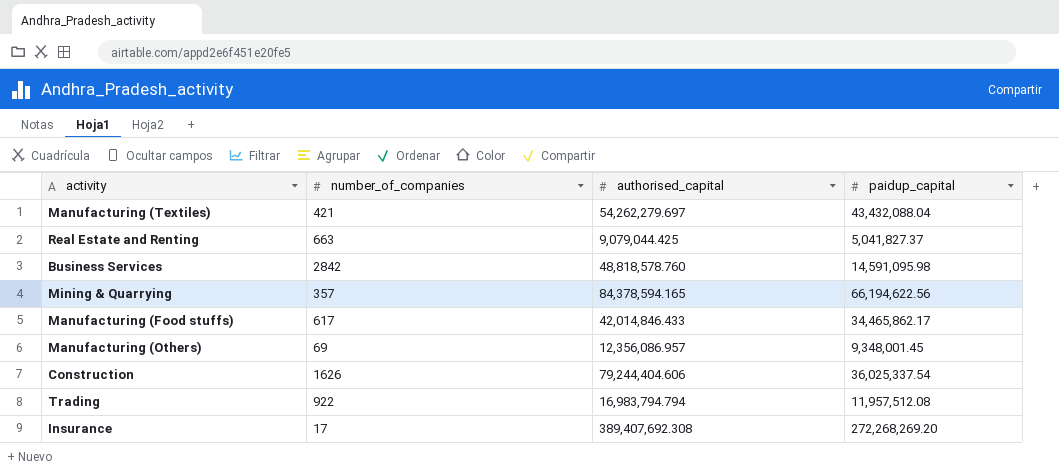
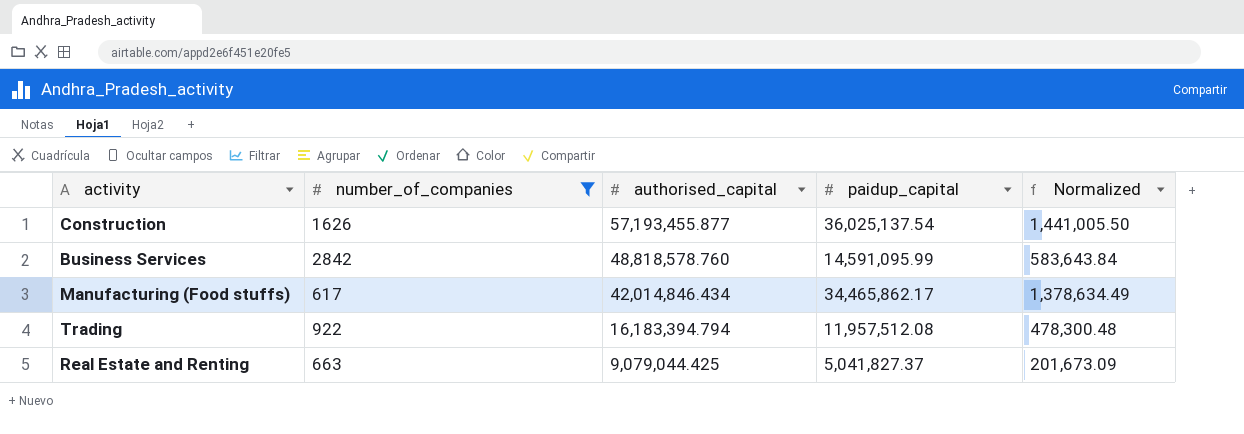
filter: none -> number_of_companies >= 617
row order: none -> authorised_capital descending
column Normalized | formula: none -> [paidup_capital] * 0.04
Construction | authorised_capital: 79,244,404.606 -> 57,193,455.877
Construction | paidup_capital: 36,025,337.54 -> 36,025,137.54
Business Services | paidup_capital: 14,591,095.98 -> 14,591,095.99
Manufacturing (Food stuffs) | authorised_capital: 42,014,846.433 -> 42,014,846.434
Trading | authorised_capital: 16,983,794.794 -> 16,183,394.794

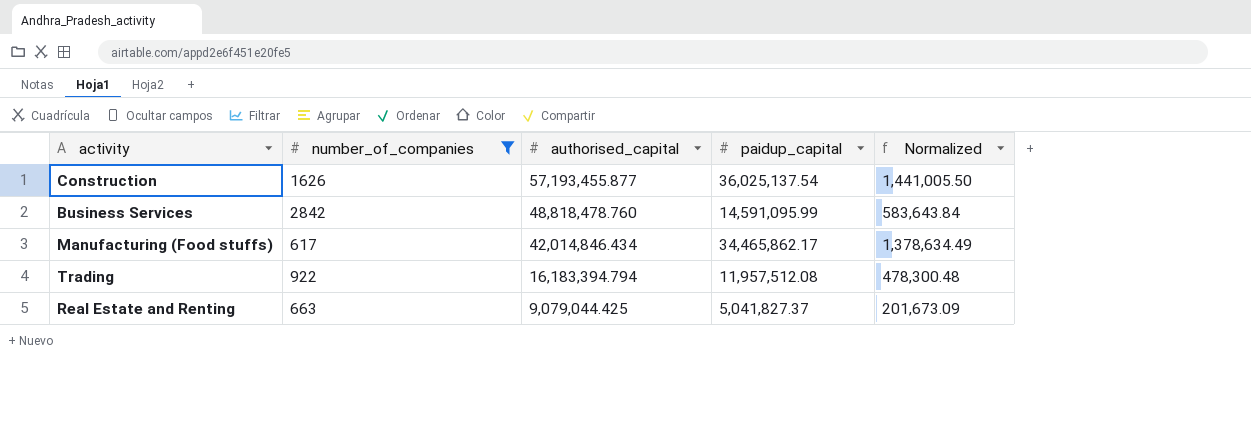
Business Services | authorised_capital: 48,818,578.760 -> 48,818,478.760

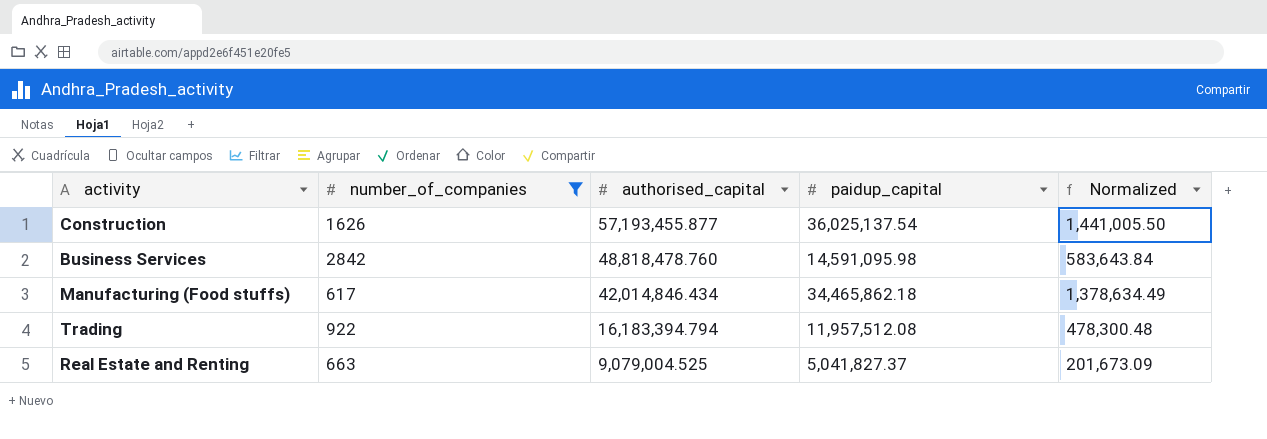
Business Services | paidup_capital: 14,591,095.99 -> 14,591,095.98
Manufacturing (Food stuffs) | paidup_capital: 34,465,862.17 -> 34,465,862.18
Real Estate and Renting | authorised_capital: 9,079,044.425 -> 9,079,004.525

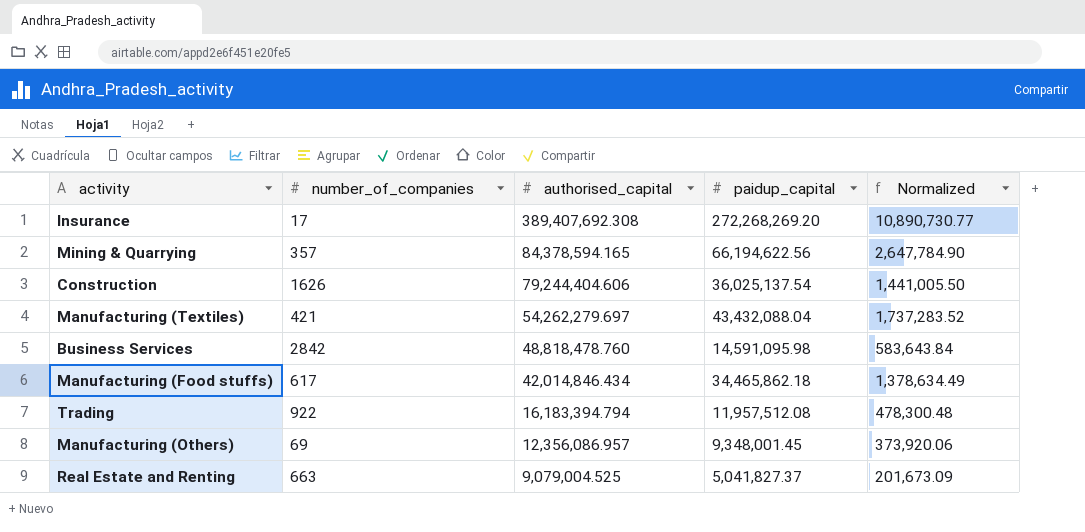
filter: number_of_companies >= 617 -> none
Construction | authorised_capital: 57,193,455.877 -> 79,244,404.606

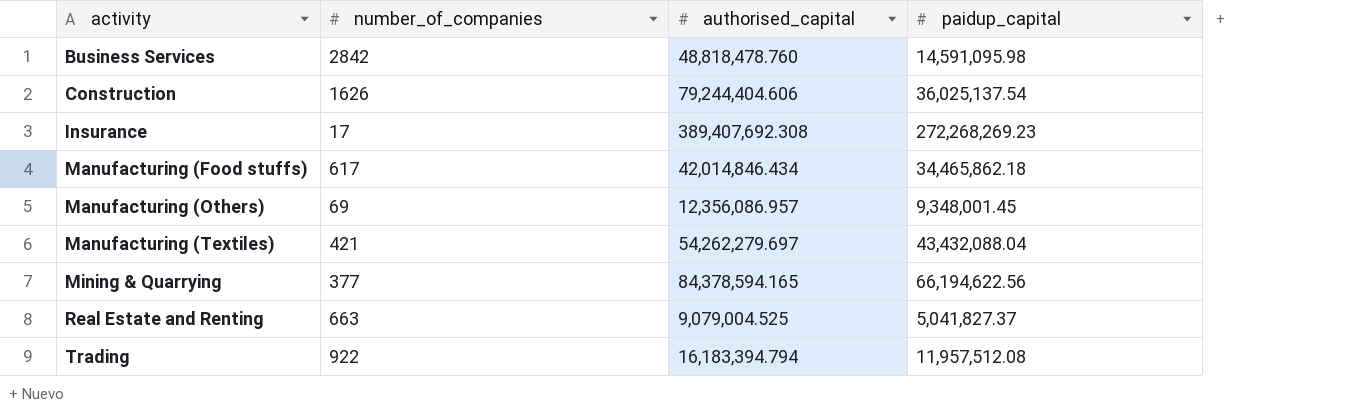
row order: authorised_capital descending -> activity ascending
column Normalized | formula: [paidup_capital] * 0.04 -> none
Insurance | paidup_capital: 272,268,269.20 -> 272,268,269.23
Mining & Quarrying | number_of_companies: 357 -> 377

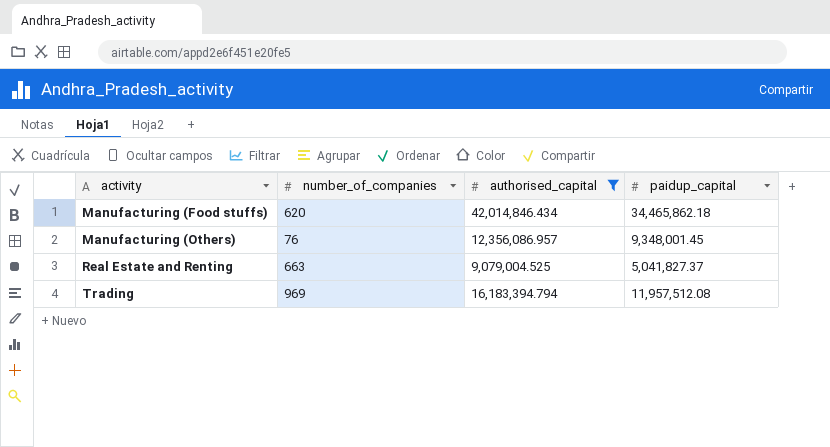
filter: none -> authorised_capital <= 42,014,846.434
Manufacturing (Food stuffs) | number_of_companies: 617 -> 620
Manufacturing (Others) | number_of_companies: 69 -> 76
Trading | number_of_companies: 922 -> 969

